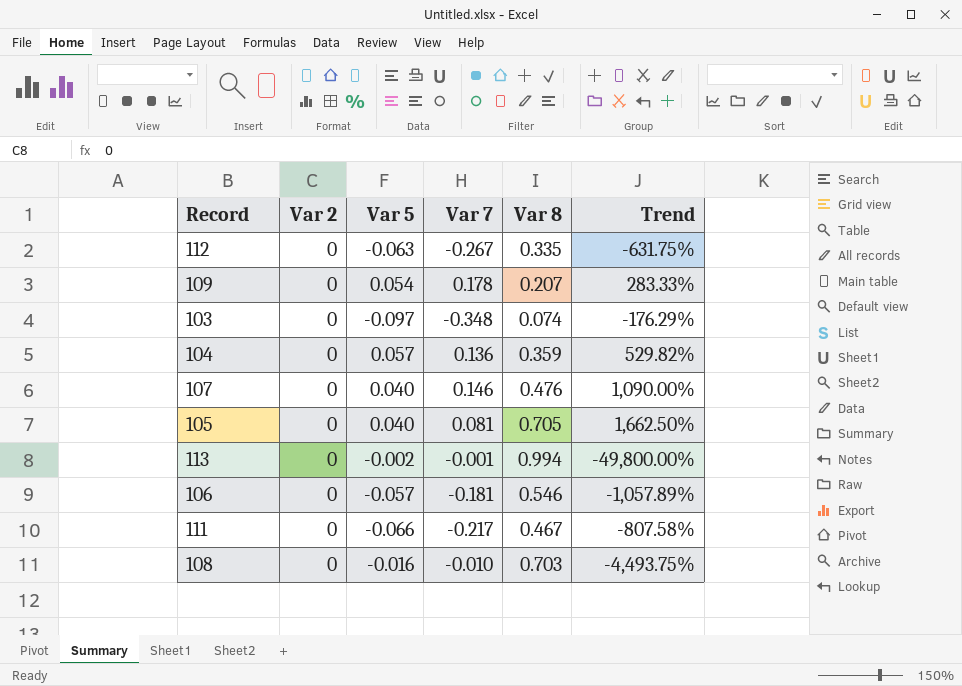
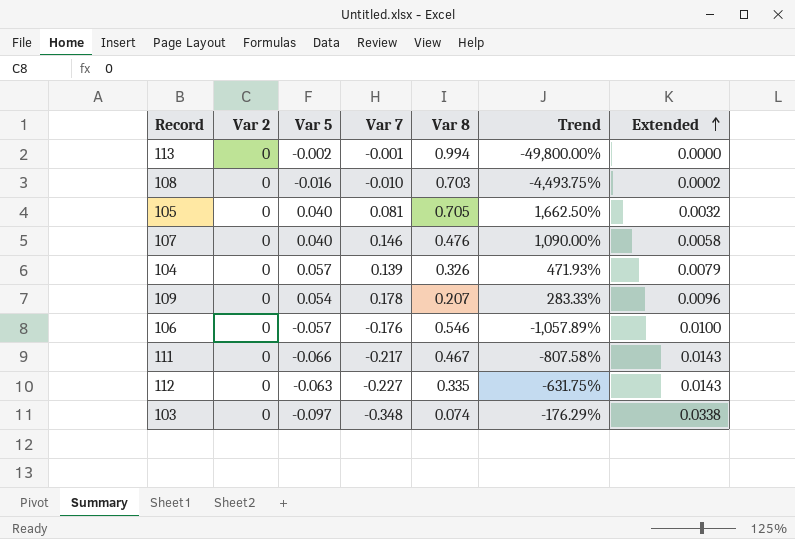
row order: none -> Extended ascending
column Extended | formula: none -> [Var 5] * [Var 7]
104 | Var 7: 0.136 -> 0.139
104 | Var 8: 0.359 -> 0.326
104 | Trend: 529.82% -> 471.93%
106 | Var 7: -0.181 -> -0.176
112 | Var 7: -0.267 -> -0.227

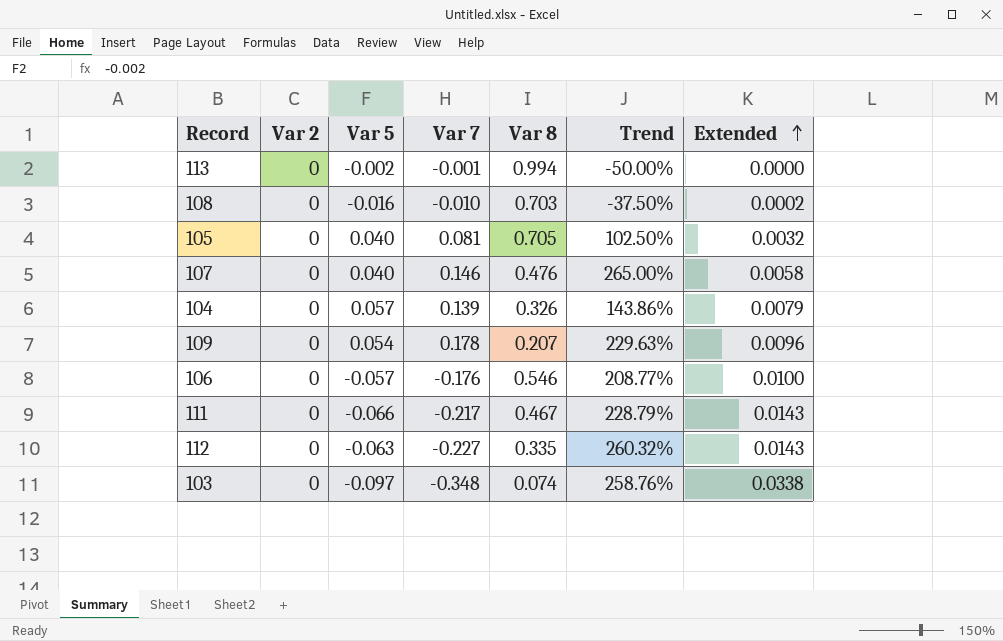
column Trend | formula: ([Var 8] - [Var 5]) / [Var 5] -> ([Var 7] - [Var 5]) / [Var 5]

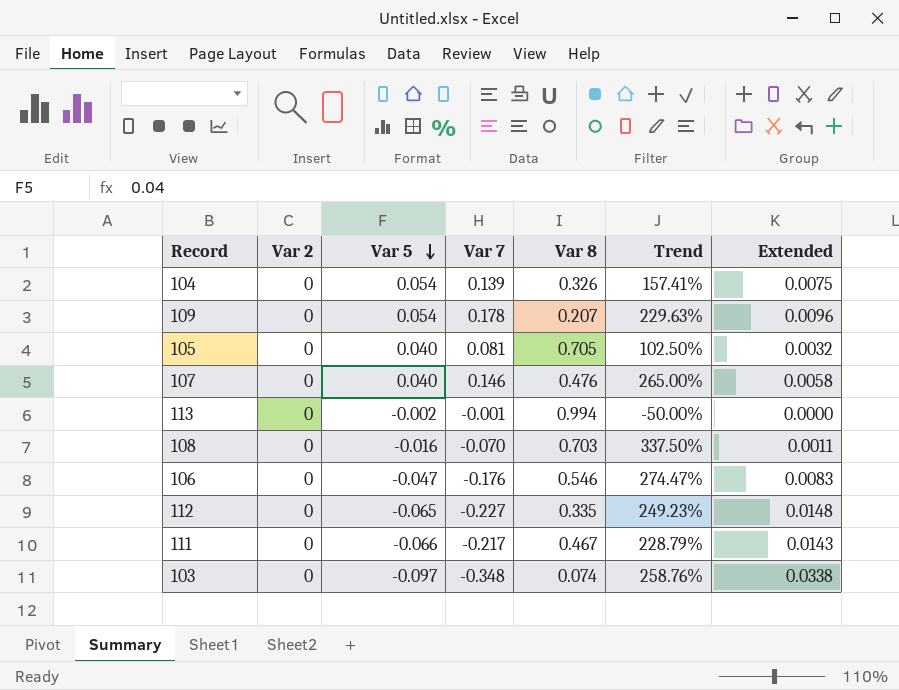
row order: Extended ascending -> Var 5 descending
104 | Var 5: 0.057 -> 0.054
104 | Trend: 143.86% -> 157.41%
104 | Extended: 0.0079 -> 0.0075
108 | Var 7: -0.010 -> -0.070
108 | Trend: -37.50% -> 337.50%
108 | Extended: 0.0002 -> 0.0011
106 | Var 5: -0.057 -> -0.047
106 | Trend: 208.77% -> 274.47%
106 | Extended: 0.0100 -> 0.0083
112 | Var 5: -0.063 -> -0.065
112 | Trend: 260.32% -> 249.23%
112 | Extended: 0.0143 -> 0.0148

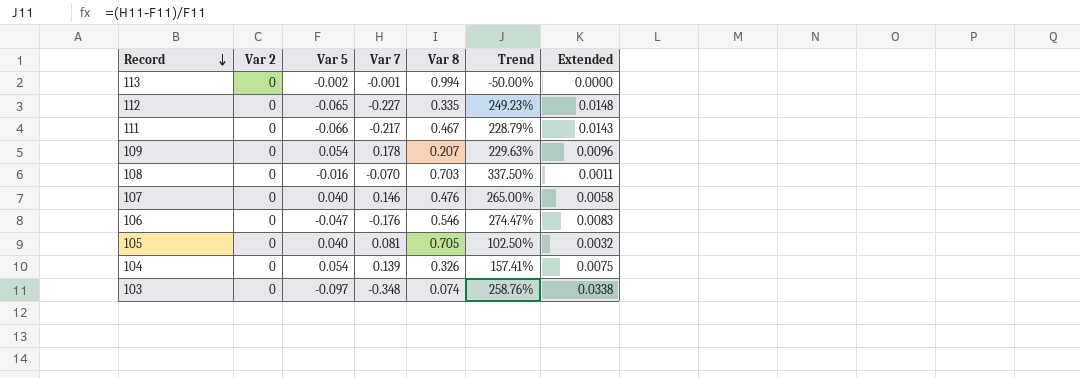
row order: Var 5 descending -> Record descending

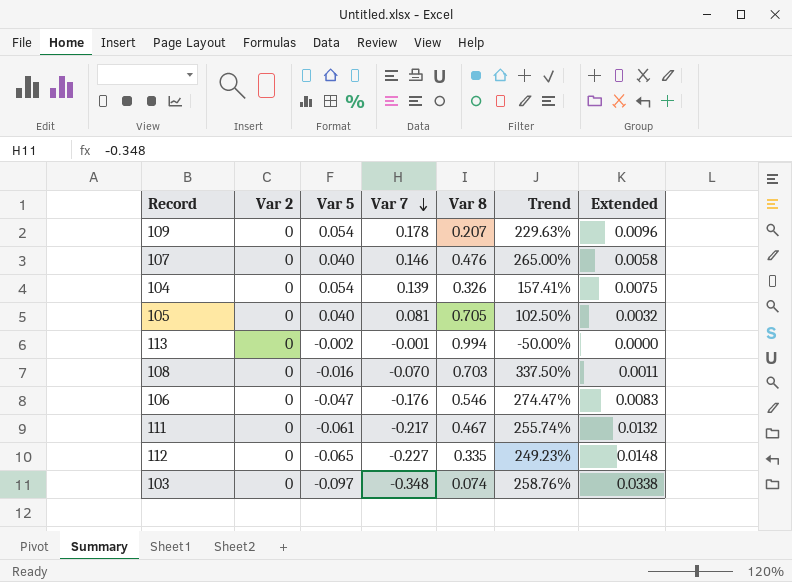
row order: Record descending -> Var 7 descending
111 | Var 5: -0.066 -> -0.061
111 | Trend: 228.79% -> 255.74%
111 | Extended: 0.0143 -> 0.0132

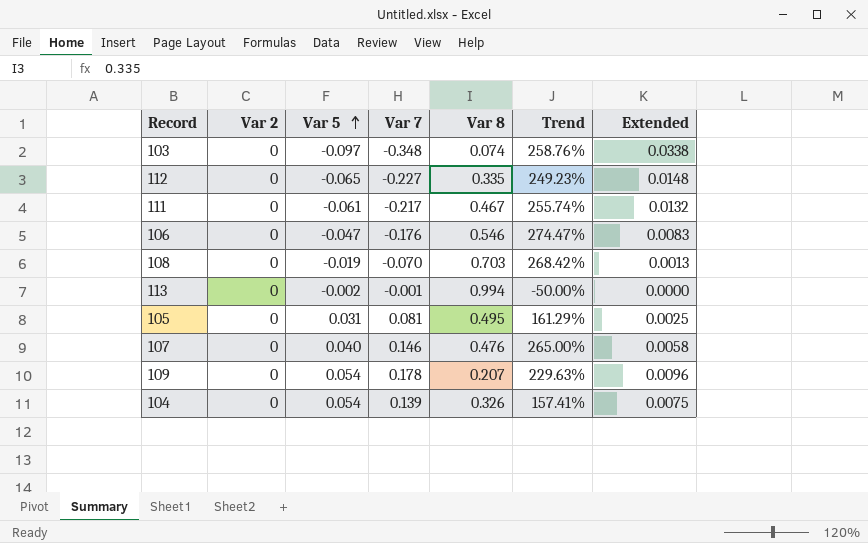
row order: Var 7 descending -> Var 5 ascending
108 | Var 5: -0.016 -> -0.019
108 | Trend: 337.50% -> 268.42%
108 | Extended: 0.0011 -> 0.0013
105 | Var 5: 0.040 -> 0.031
105 | Var 8: 0.705 -> 0.495
105 | Trend: 102.50% -> 161.29%
105 | Extended: 0.0032 -> 0.0025

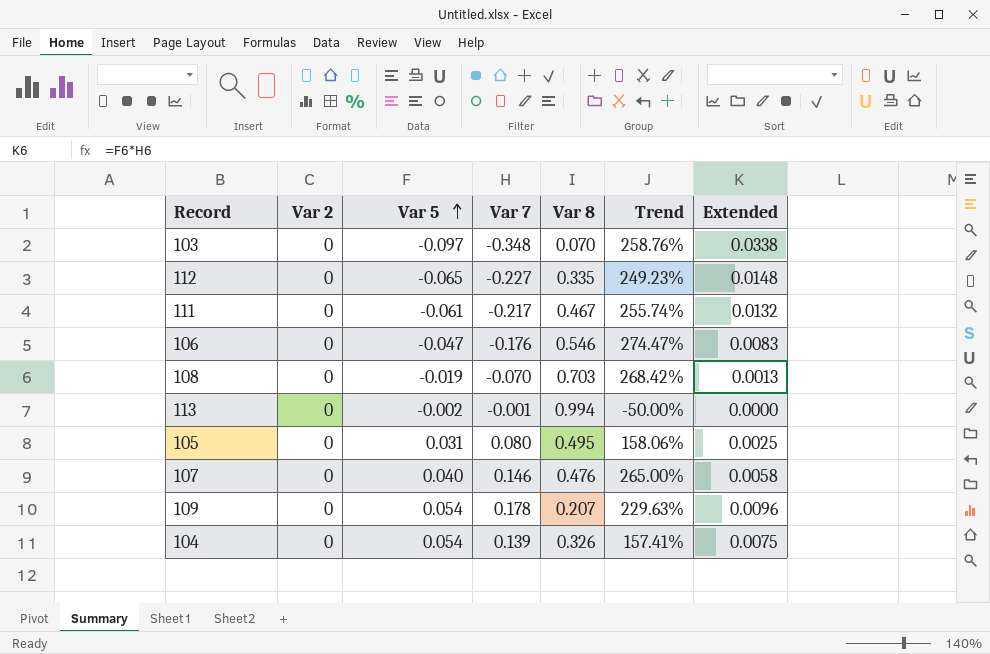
103 | Var 8: 0.074 -> 0.070
105 | Var 7: 0.081 -> 0.080
105 | Trend: 161.29% -> 158.06%

